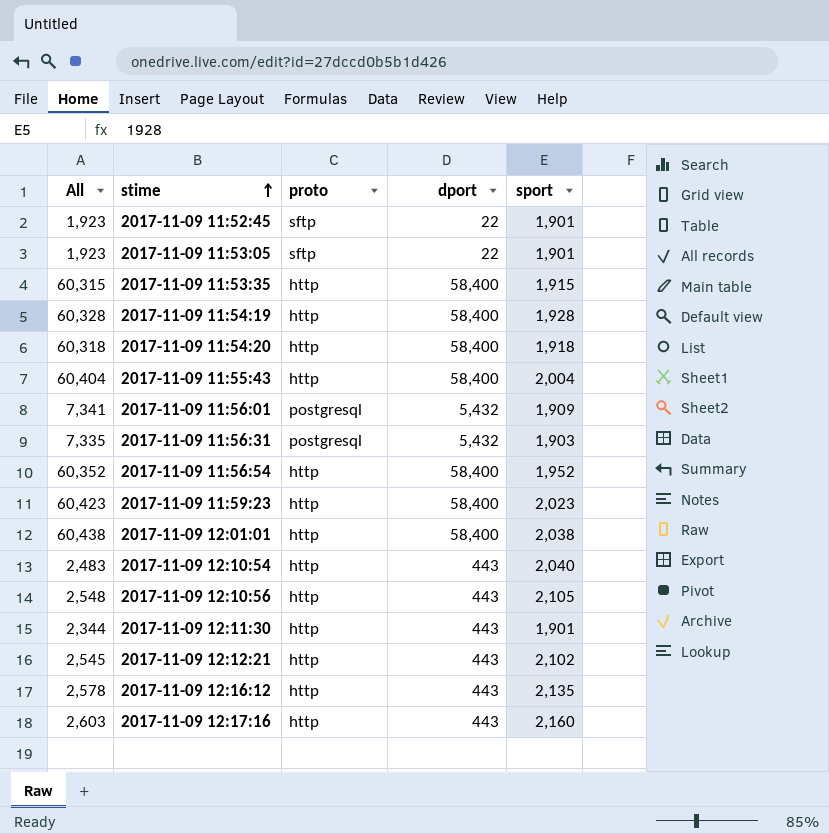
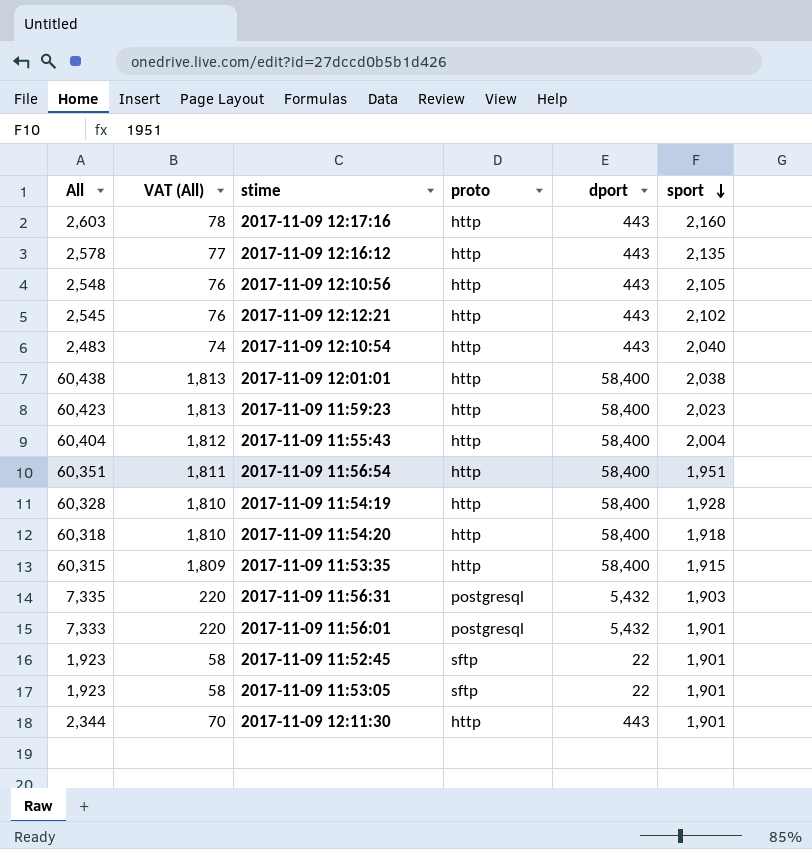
row order: stime ascending -> sport descending
column VAT (All) | formula: none -> [All] * 0.03
2017-11-09 11:56:54 | All: 60,352 -> 60,351
2017-11-09 11:56:54 | sport: 1,952 -> 1,951
2017-11-09 11:56:01 | All: 7,341 -> 7,333
2017-11-09 11:56:01 | sport: 1,909 -> 1,901

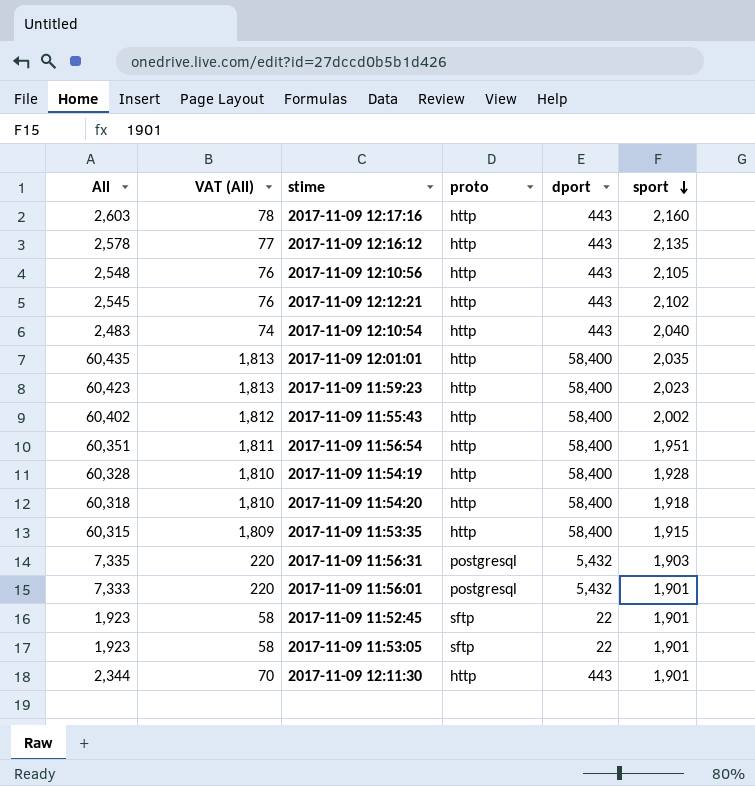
2017-11-09 12:01:01 | All: 60,438 -> 60,435
2017-11-09 12:01:01 | sport: 2,038 -> 2,035
2017-11-09 11:55:43 | All: 60,404 -> 60,402
2017-11-09 11:55:43 | sport: 2,004 -> 2,002

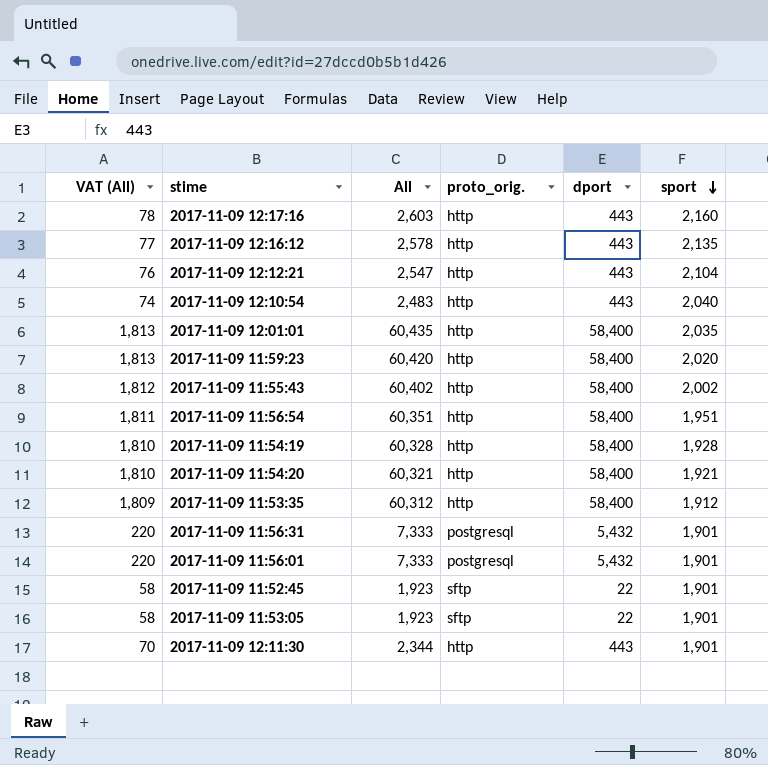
column All | position: 1 -> 3
column name: proto -> proto_orig.
row 2017-11-09 12:10:56: 2,548 | 76 | http | 443 | 2,105 -> none
2017-11-09 12:12:21 | All: 2,545 -> 2,547
2017-11-09 12:12:21 | sport: 2,102 -> 2,104
2017-11-09 11:59:23 | All: 60,423 -> 60,420
2017-11-09 11:59:23 | sport: 2,023 -> 2,020
2017-11-09 11:54:20 | All: 60,318 -> 60,321
2017-11-09 11:54:20 | sport: 1,918 -> 1,921
2017-11-09 11:53:35 | All: 60,315 -> 60,312
2017-11-09 11:53:35 | sport: 1,915 -> 1,912
2017-11-09 11:56:31 | All: 7,335 -> 7,333
2017-11-09 11:56:31 | sport: 1,903 -> 1,901

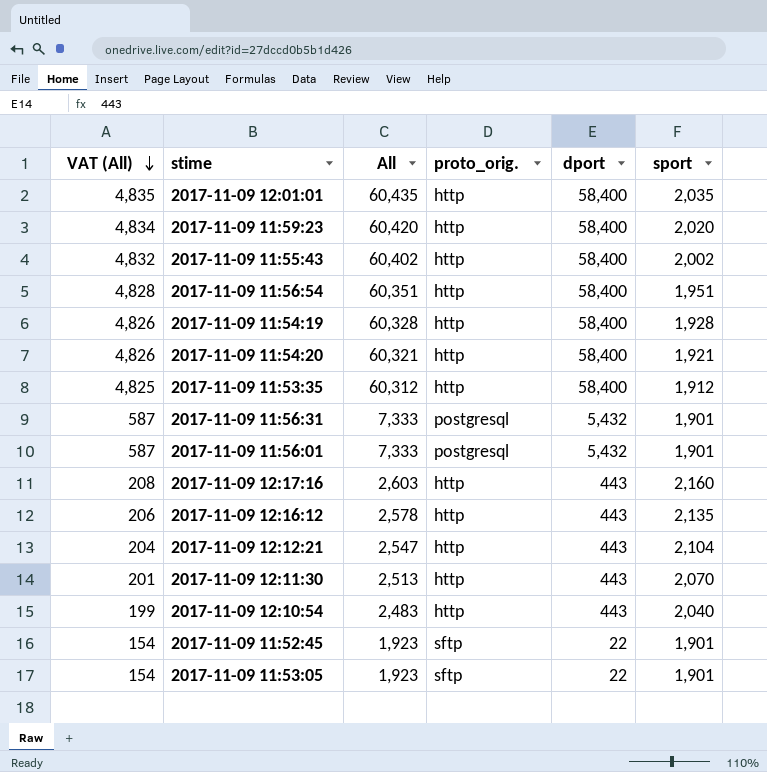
row order: sport descending -> VAT (All) descending
column VAT (All) | formula: [All] * 0.03 -> [All] * 0.08
2017-11-09 12:11:30 | All: 2,344 -> 2,513
2017-11-09 12:11:30 | sport: 1,901 -> 2,070

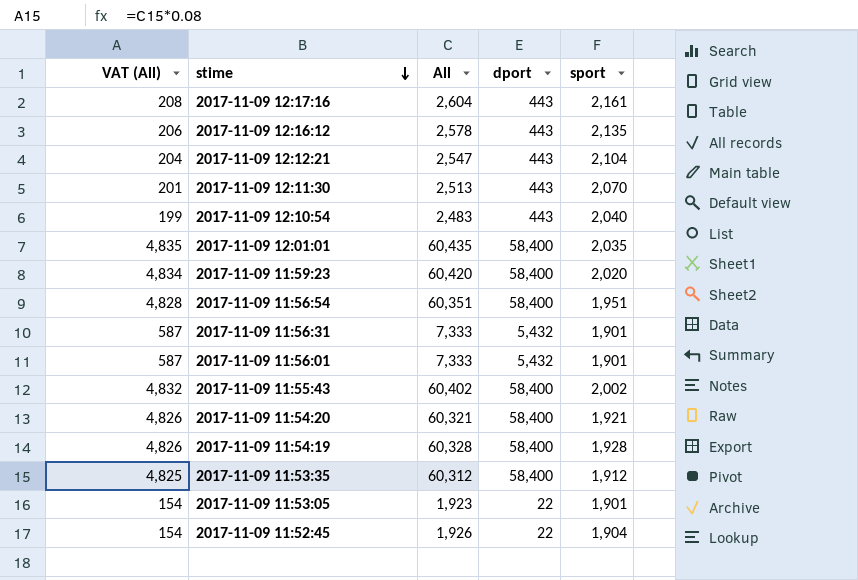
row order: VAT (All) descending -> stime descending
column proto_orig. | position: 4 -> none
2017-11-09 12:17:16 | All: 2,603 -> 2,604
2017-11-09 12:17:16 | sport: 2,160 -> 2,161
2017-11-09 11:52:45 | All: 1,923 -> 1,926
2017-11-09 11:52:45 | sport: 1,901 -> 1,904

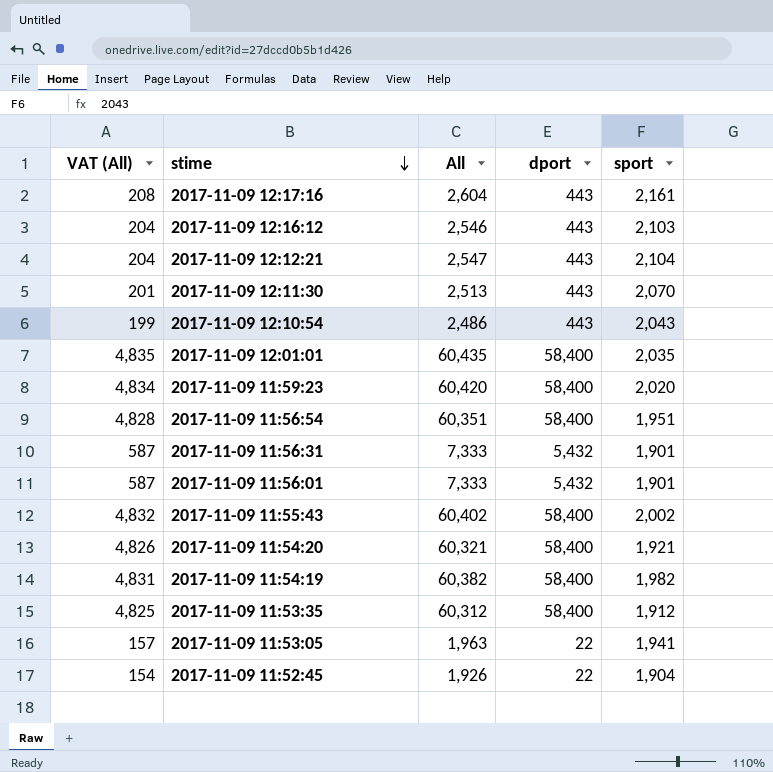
2017-11-09 12:16:12 | VAT (All): 206 -> 204
2017-11-09 12:16:12 | All: 2,578 -> 2,546
2017-11-09 12:16:12 | sport: 2,135 -> 2,103
2017-11-09 12:10:54 | All: 2,483 -> 2,486
2017-11-09 12:10:54 | sport: 2,040 -> 2,043
2017-11-09 11:54:19 | VAT (All): 4,826 -> 4,831
2017-11-09 11:54:19 | All: 60,328 -> 60,382
2017-11-09 11:54:19 | sport: 1,928 -> 1,982
2017-11-09 11:53:05 | VAT (All): 154 -> 157
2017-11-09 11:53:05 | All: 1,923 -> 1,963
2017-11-09 11:53:05 | sport: 1,901 -> 1,941

